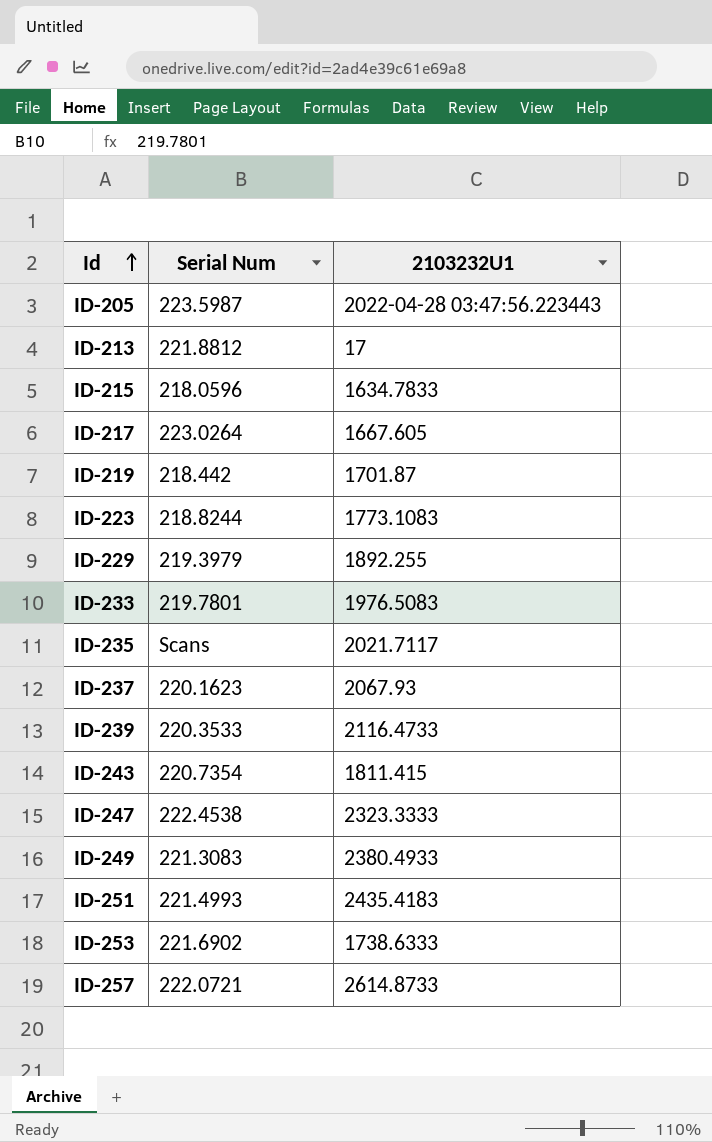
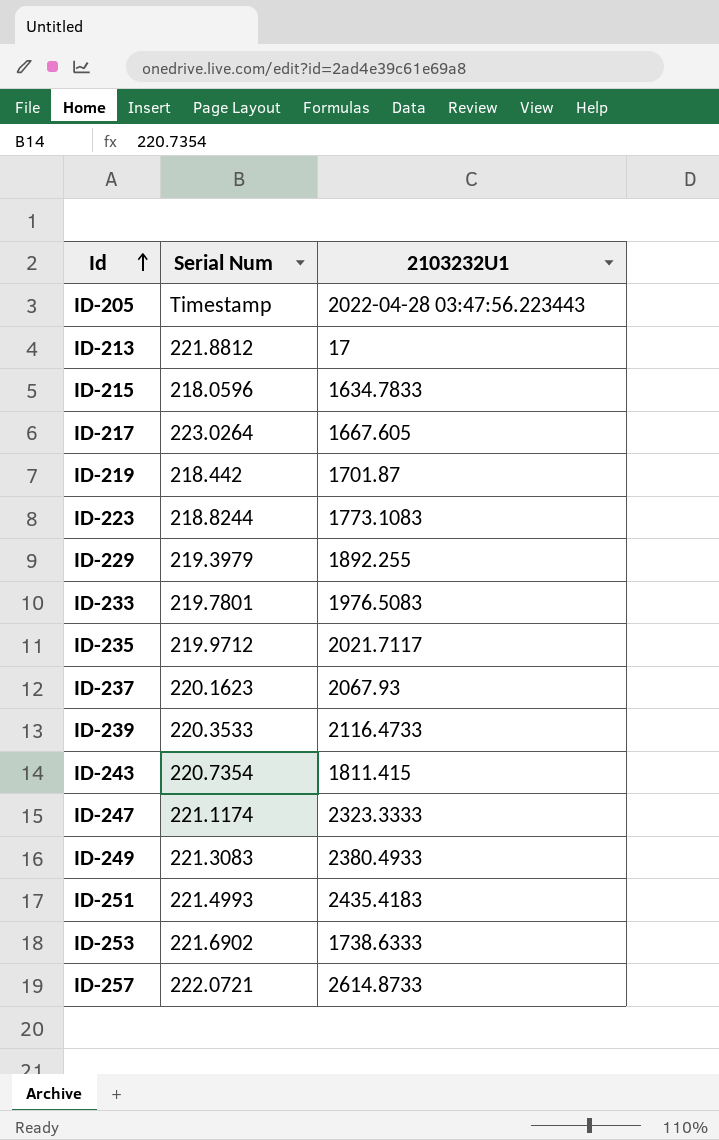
ID-205 | Serial Num: 223.5987 -> Timestamp
ID-235 | Serial Num: Scans -> 219.9712
ID-247 | Serial Num: 222.4538 -> 221.1174

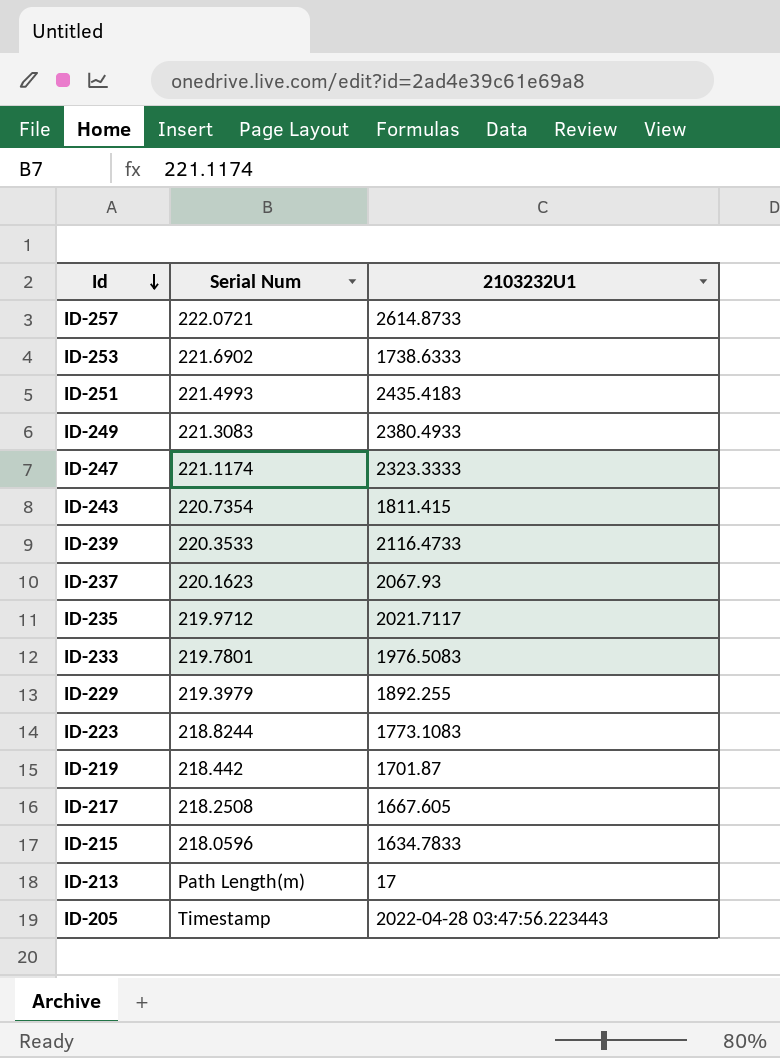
row order: Id ascending -> Id descending
ID-217 | Serial Num: 223.0264 -> 218.2508
ID-213 | Serial Num: 221.8812 -> Path Length(m)

